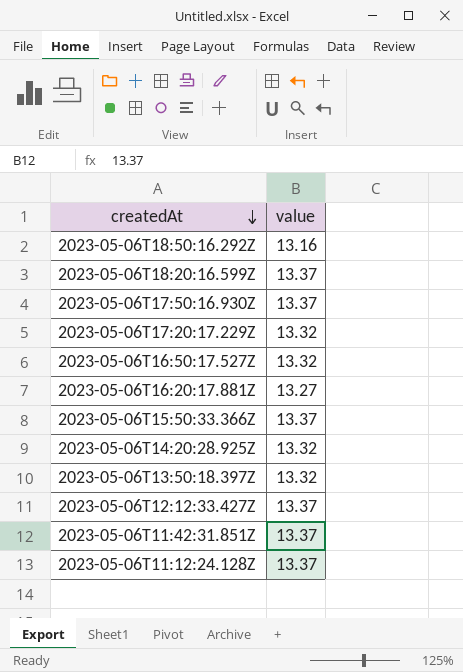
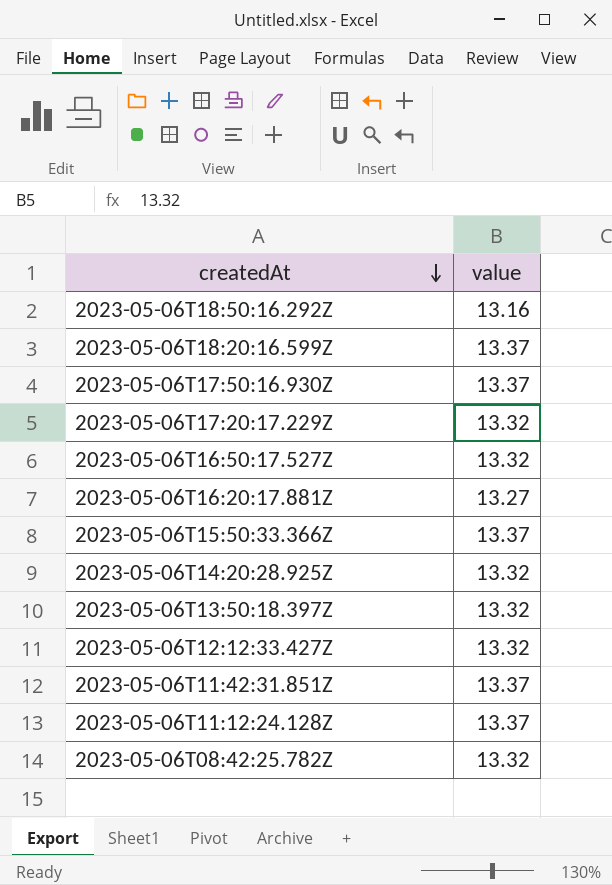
2023-05-06T12:12:33.427Z | value: 13.37 -> 13.32
row 2023-05-06T08:42:25.782Z: none -> 13.32

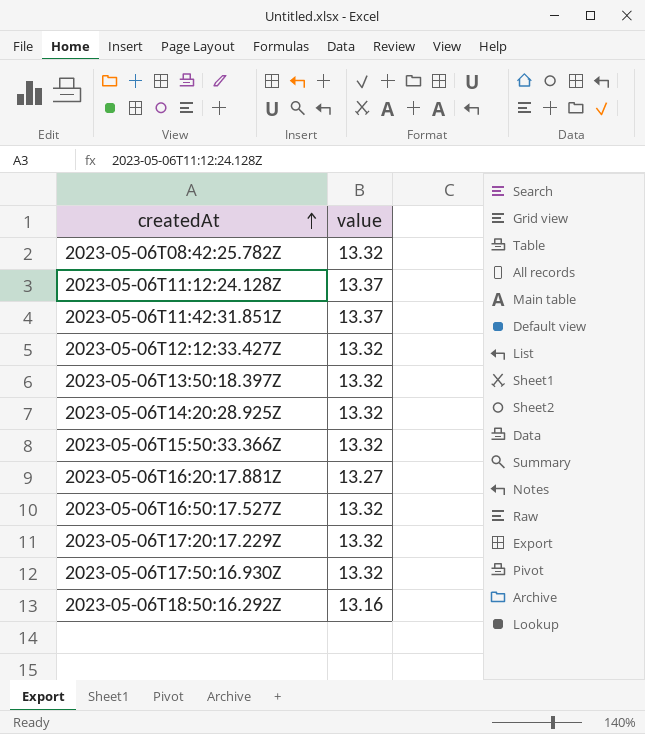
row order: createdAt descending -> createdAt ascending
row 2023-05-06T18:20:16.599Z: 13.37 -> none
2023-05-06T15:50:33.366Z | value: 13.37 -> 13.32
2023-05-06T17:50:16.930Z | value: 13.37 -> 13.32

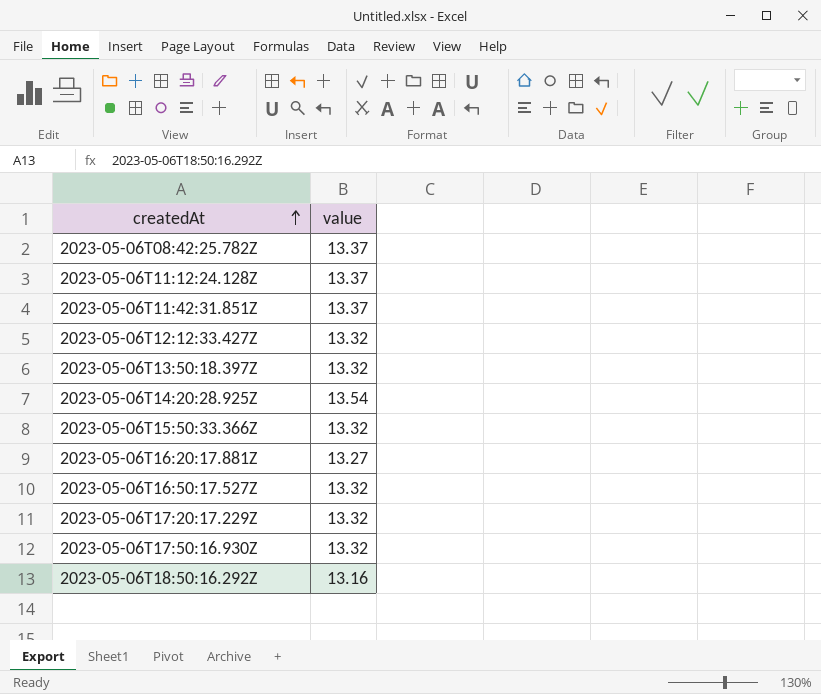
2023-05-06T08:42:25.782Z | value: 13.32 -> 13.37
2023-05-06T14:20:28.925Z | value: 13.32 -> 13.54

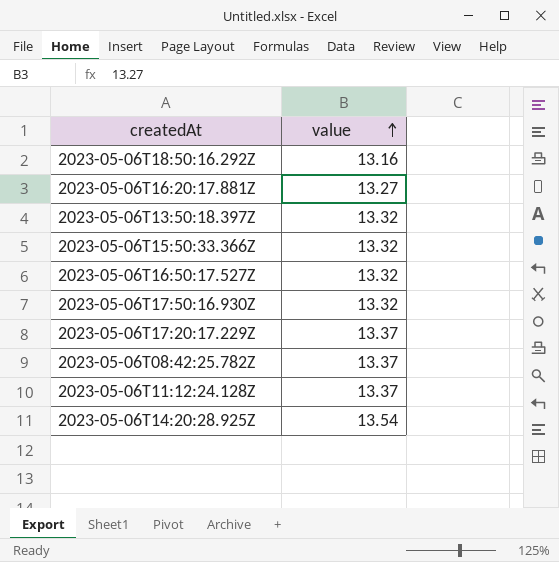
row order: createdAt ascending -> value ascending
row 2023-05-06T11:42:31.851Z: 13.37 -> none
row 2023-05-06T12:12:33.427Z: 13.32 -> none
2023-05-06T17:20:17.229Z | value: 13.32 -> 13.37

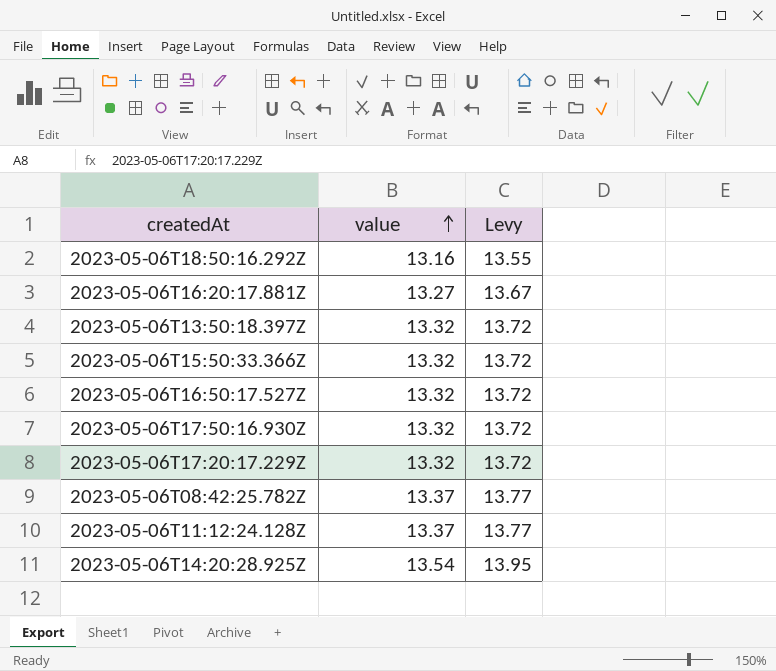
column Levy | formula: none -> [value] * 1.03
2023-05-06T17:20:17.229Z | value: 13.37 -> 13.32

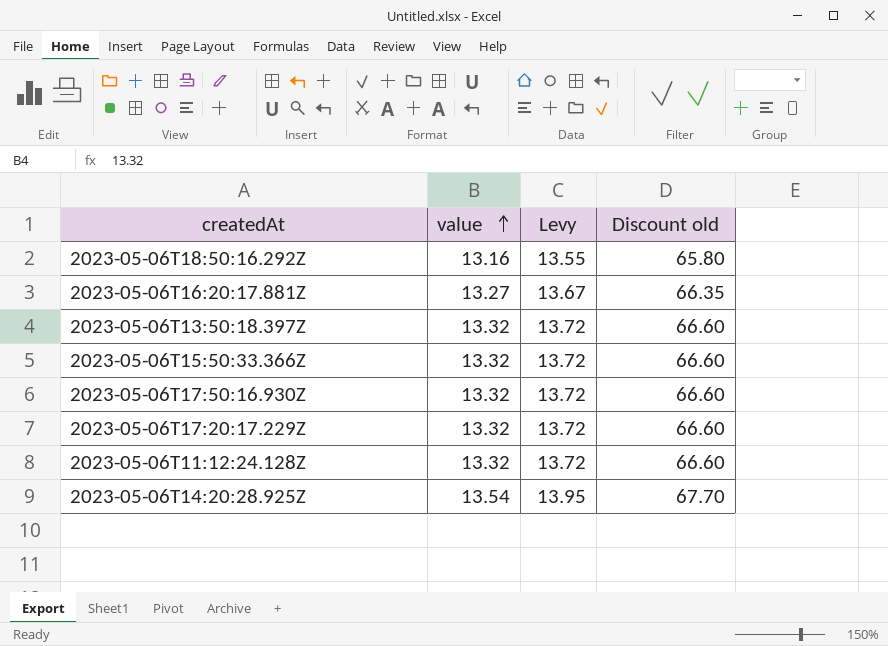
column Discount old | formula: none -> [value] * 5
row 2023-05-06T16:50:17.527Z: 13.32 | 13.72 -> none
row 2023-05-06T08:42:25.782Z: 13.37 | 13.77 -> none
2023-05-06T11:12:24.128Z | value: 13.37 -> 13.32
2023-05-06T11:12:24.128Z | Levy: 13.77 -> 13.72

